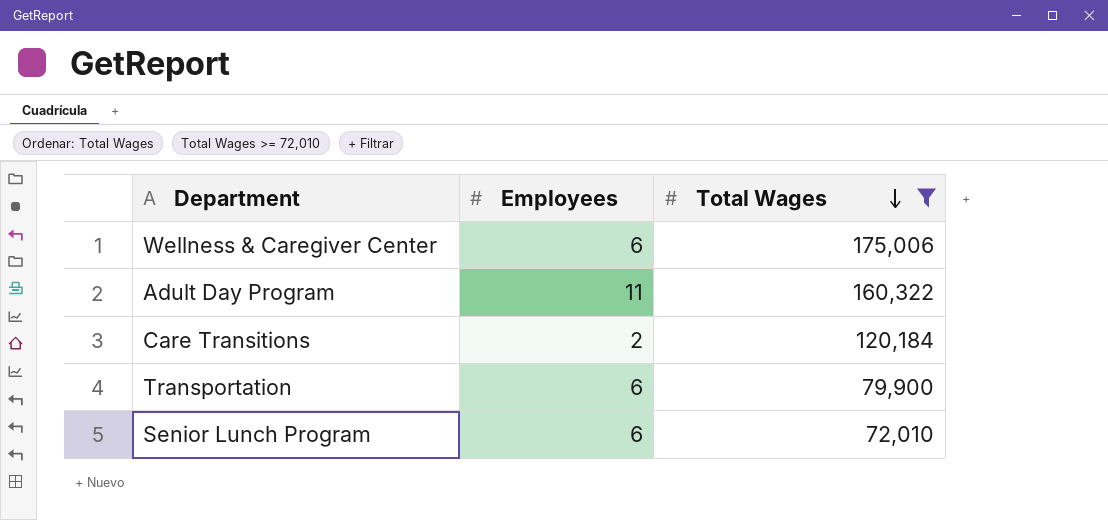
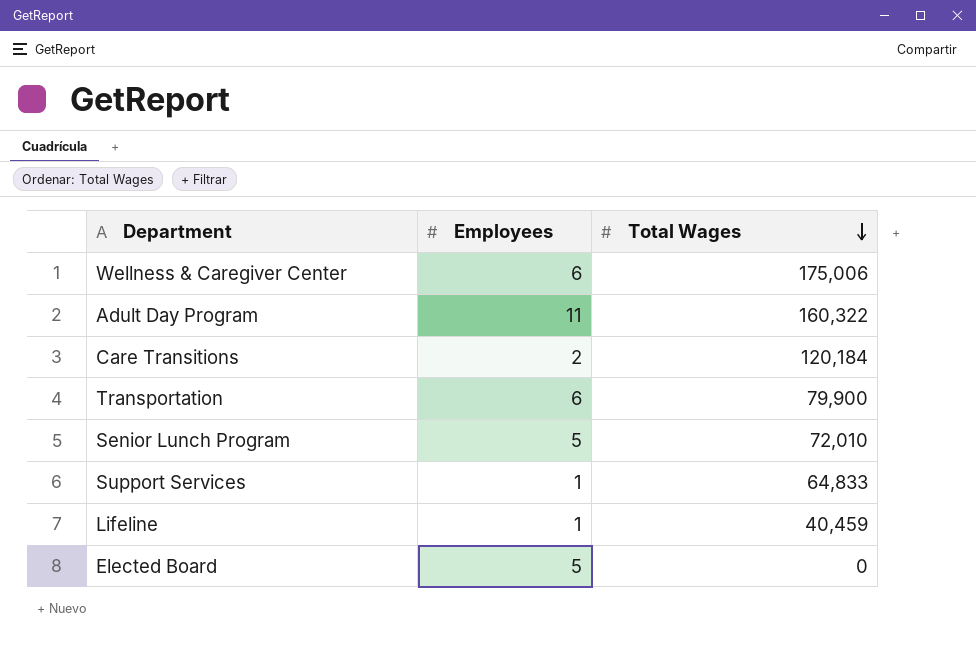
filter: Total Wages >= 72,010 -> none
Senior Lunch Program | Employees: 6 -> 5

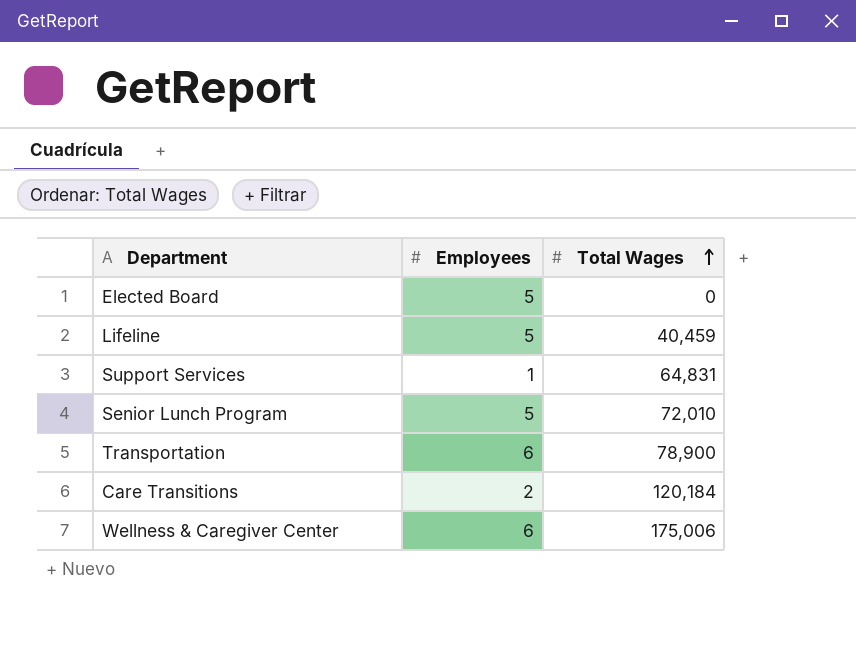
row order: Total Wages descending -> Total Wages ascending
row Adult Day Program: 11 | 160,322 -> none
Lifeline | Employees: 1 -> 5
Support Services | Total Wages: 64,833 -> 64,831
Transportation | Total Wages: 79,900 -> 78,900

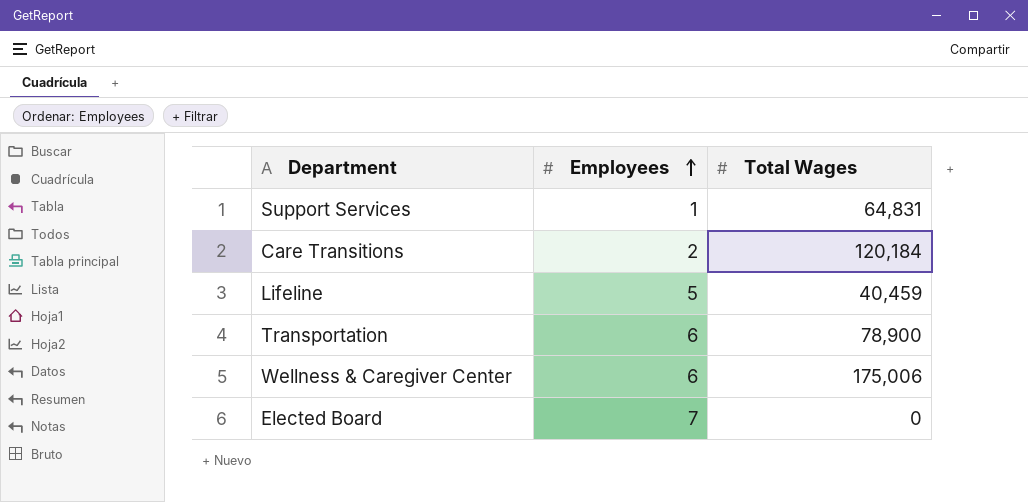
row order: Total Wages ascending -> Employees ascending
row Senior Lunch Program: 5 | 72,010 -> none
Elected Board | Employees: 5 -> 7

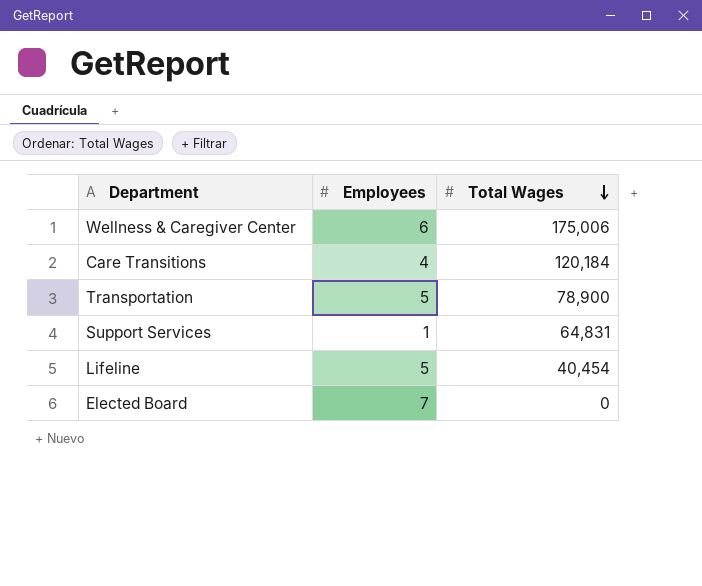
row order: Employees ascending -> Total Wages descending
Care Transitions | Employees: 2 -> 4
Transportation | Employees: 6 -> 5
Lifeline | Total Wages: 40,459 -> 40,454

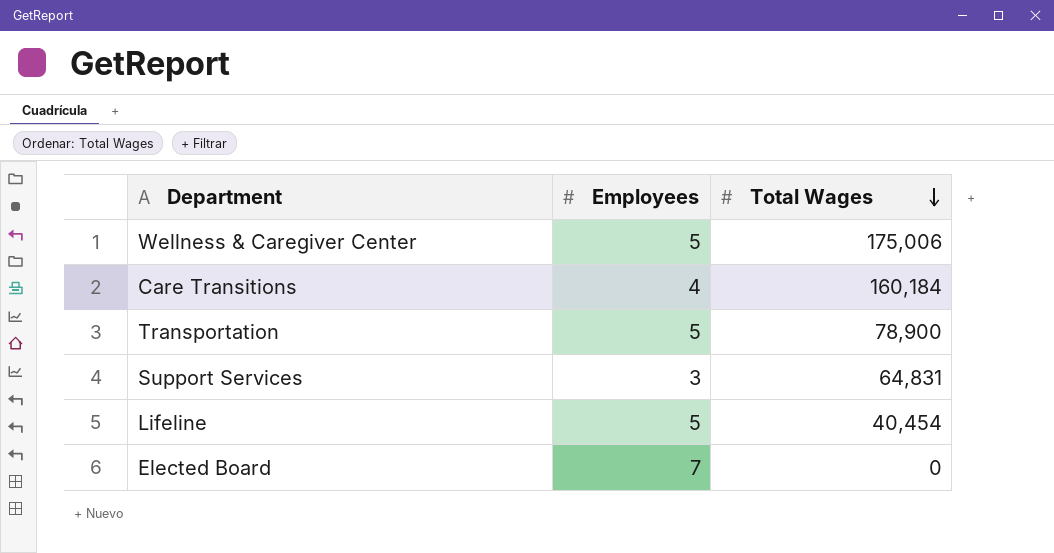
Wellness & Caregiver Center | Employees: 6 -> 5
Care Transitions | Total Wages: 120,184 -> 160,184
Support Services | Employees: 1 -> 3

